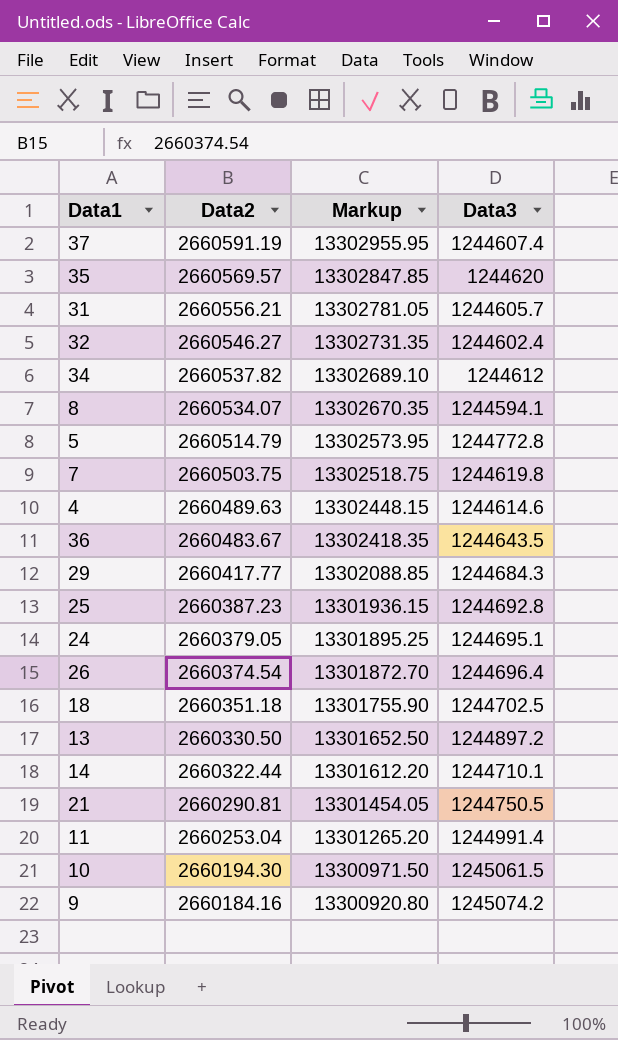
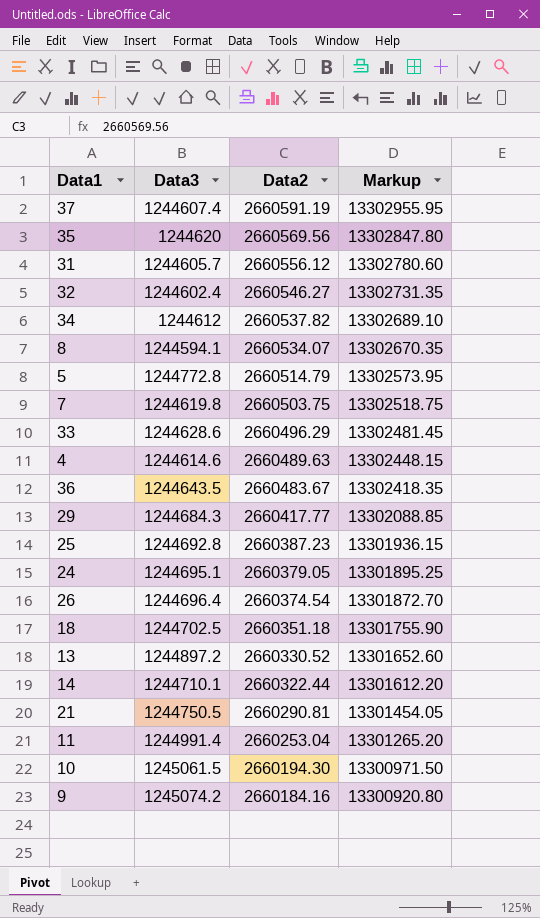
column Data3 | position: 4 -> 2
35 | Data2: 2660569.57 -> 2660569.56
35 | Markup: 13302847.85 -> 13302847.80
31 | Data2: 2660556.21 -> 2660556.12
31 | Markup: 13302781.05 -> 13302780.60
row 33: none -> 1244628.6 | 2660496.29 | 13302481.45
13 | Data2: 2660330.50 -> 2660330.52
13 | Markup: 13301652.50 -> 13301652.60

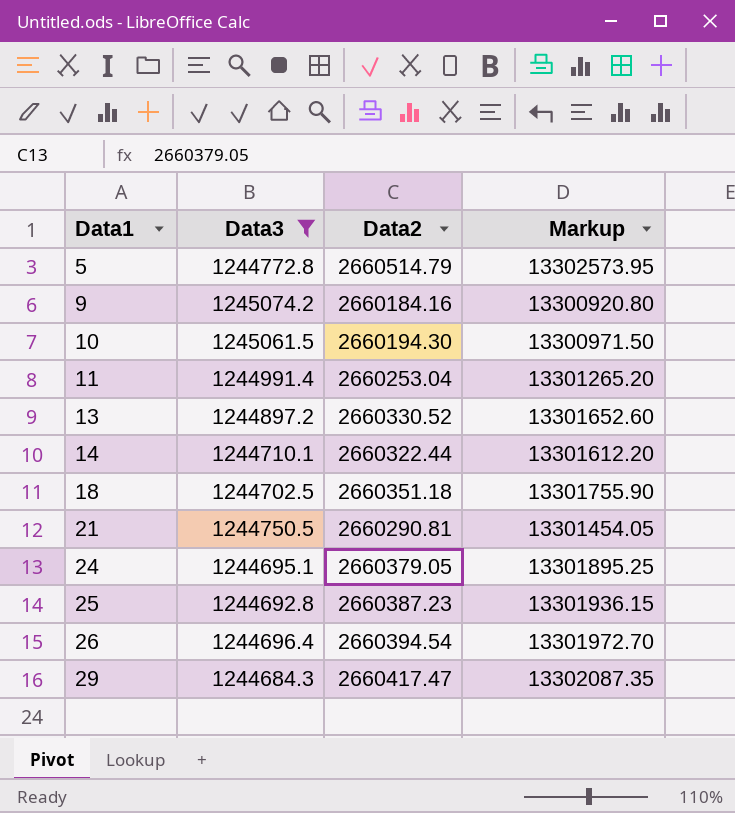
filter: none -> Data3 >= 1244684.3
row order: Data2 descending -> Data1 ascending
26 | Data2: 2660374.54 -> 2660394.54
26 | Markup: 13301872.70 -> 13301972.70
29 | Data2: 2660417.77 -> 2660417.47
29 | Markup: 13302088.85 -> 13302087.35

